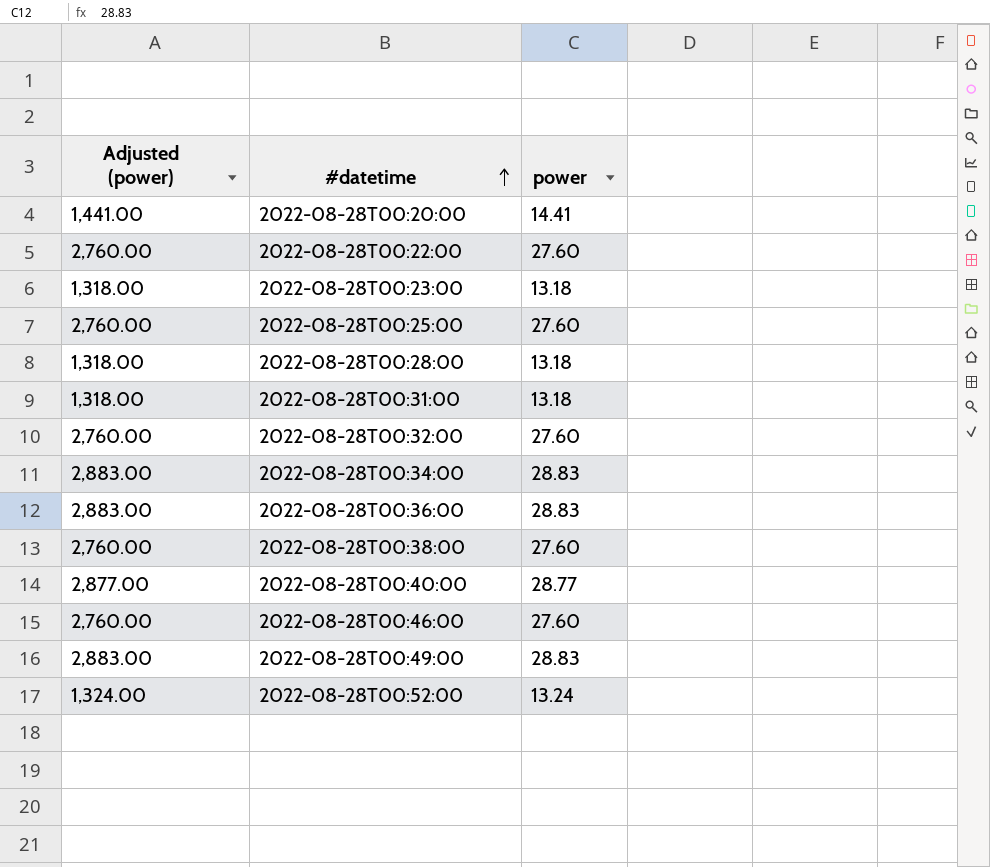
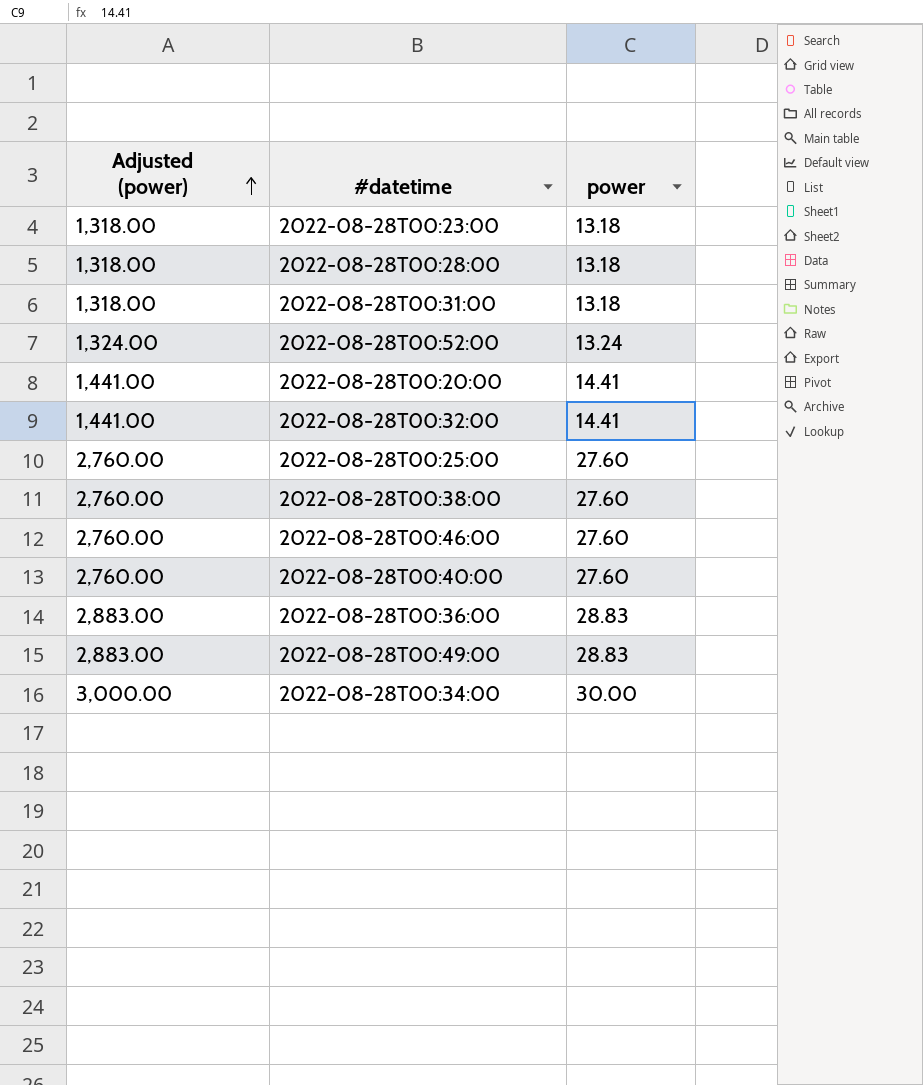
row order: #datetime ascending -> Adjusted (power) ascending
row 2022-08-28T00:22:00: 2,760.00 | 27.60 -> none
2022-08-28T00:32:00 | Adjusted (power): 2,760.00 -> 1,441.00
2022-08-28T00:32:00 | power: 27.60 -> 14.41
2022-08-28T00:40:00 | Adjusted (power): 2,877.00 -> 2,760.00
2022-08-28T00:40:00 | power: 28.77 -> 27.60
2022-08-28T00:34:00 | Adjusted (power): 2,883.00 -> 3,000.00
2022-08-28T00:34:00 | power: 28.83 -> 30.00

